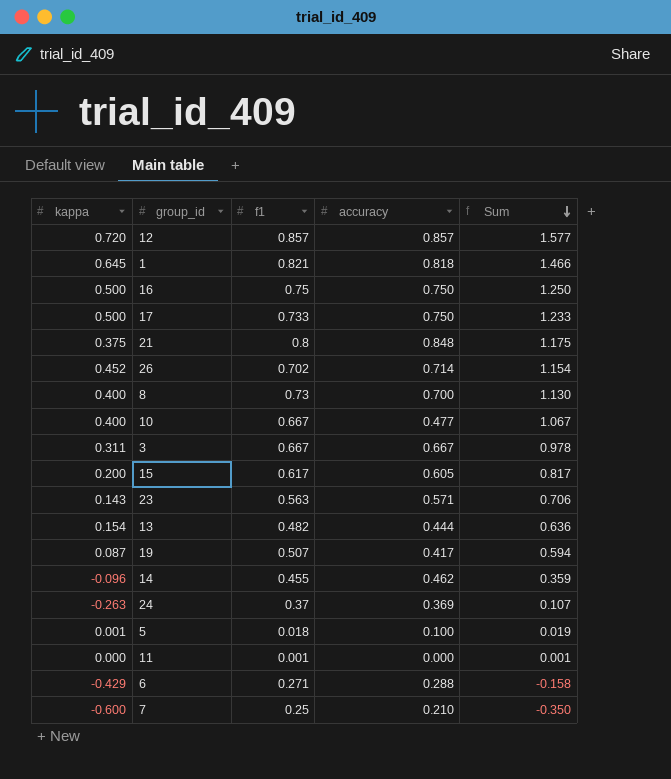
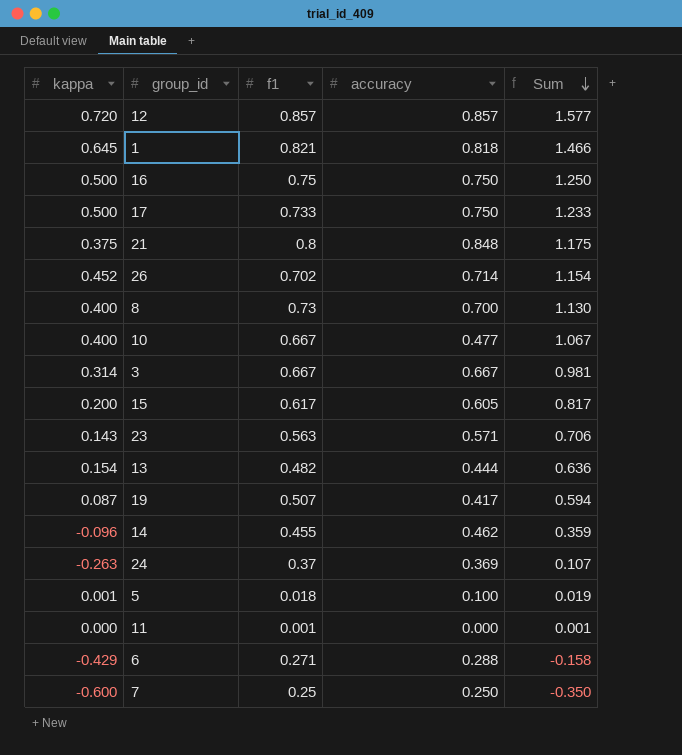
3 | kappa: 0.311 -> 0.314
3 | Sum: 0.978 -> 0.981
7 | accuracy: 0.210 -> 0.250

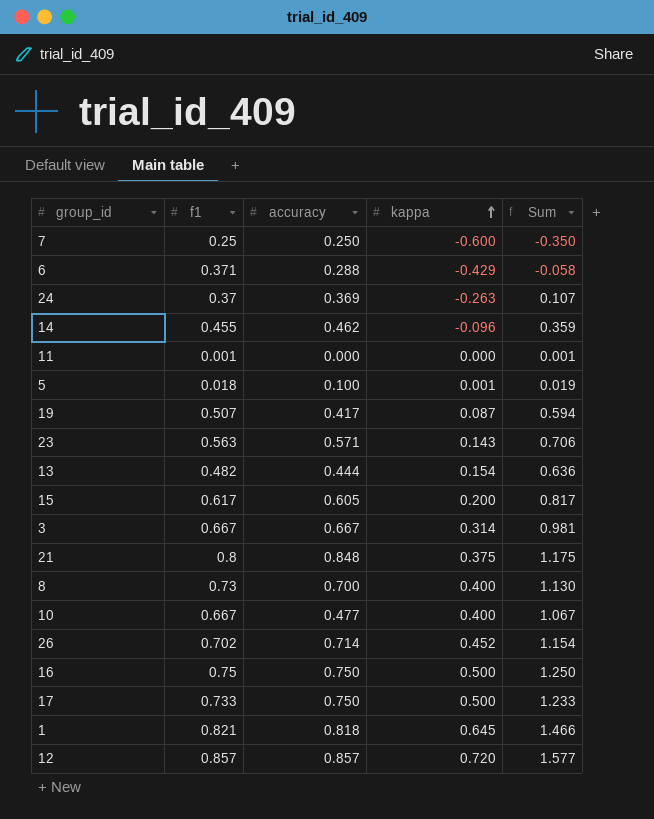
row order: Sum descending -> kappa ascending
column kappa | position: 1 -> 4
6 | f1: 0.271 -> 0.371
6 | Sum: -0.158 -> -0.058

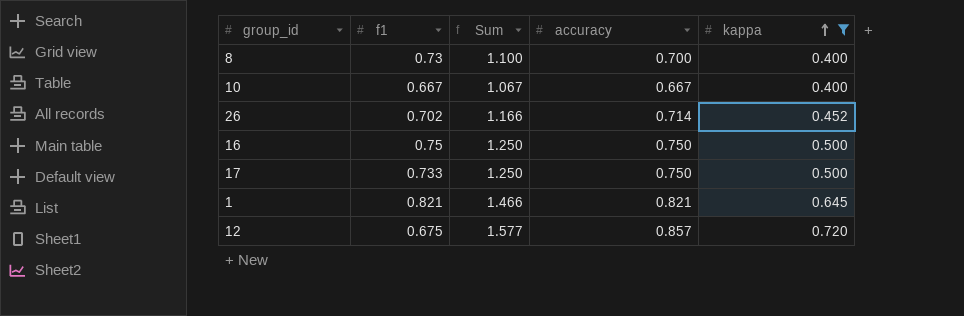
filter: none -> kappa >= 0.400
column Sum | formula: [f1] + [kappa] -> [accuracy] + [kappa]
column Sum | position: 5 -> 3
10 | accuracy: 0.477 -> 0.667
1 | accuracy: 0.818 -> 0.821
12 | f1: 0.857 -> 0.675

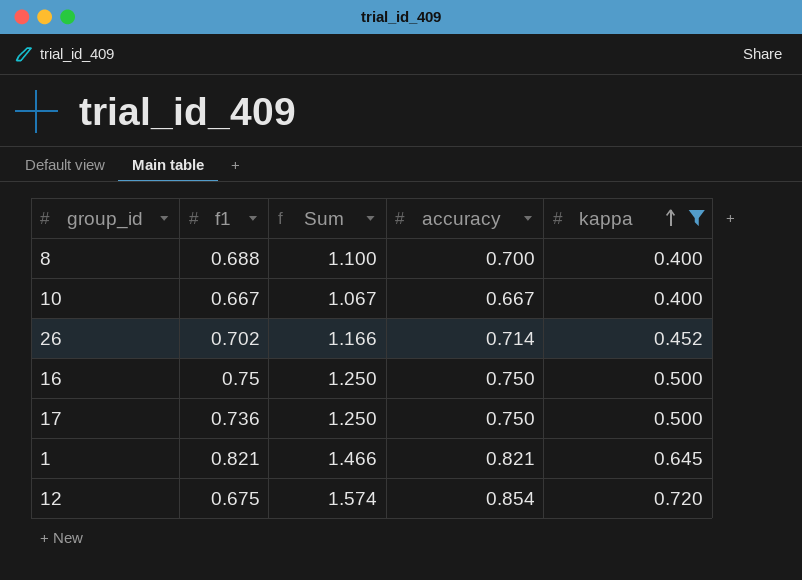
8 | f1: 0.73 -> 0.688
17 | f1: 0.733 -> 0.736
12 | Sum: 1.577 -> 1.574
12 | accuracy: 0.857 -> 0.854

